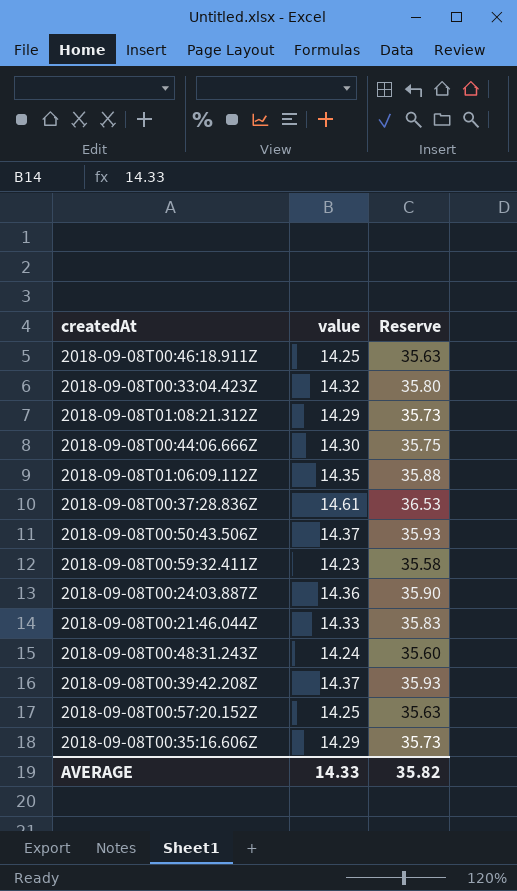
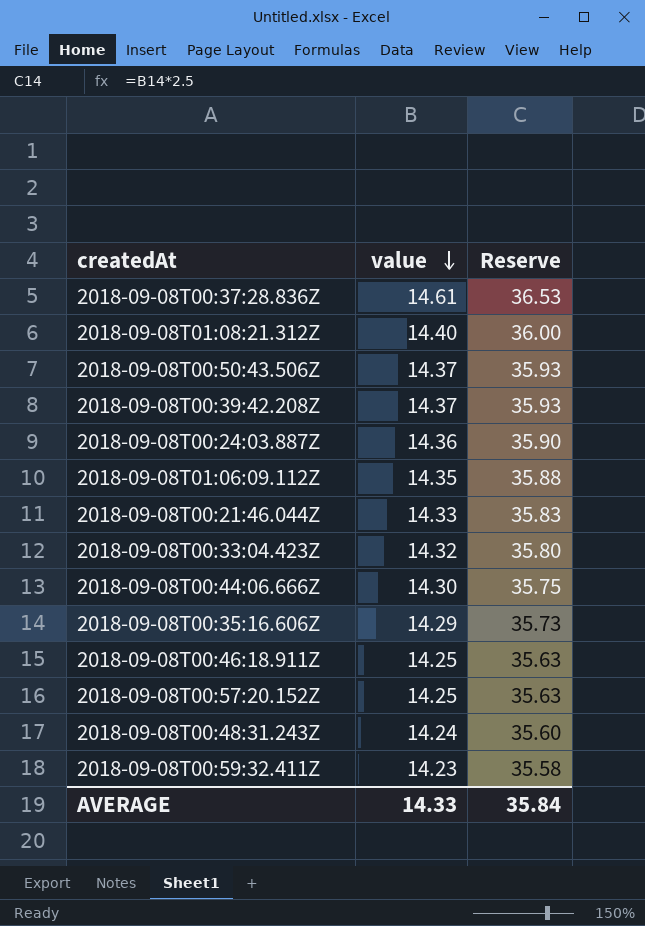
row order: none -> value descending
2018-09-08T01:08:21.312Z | value: 14.29 -> 14.40
2018-09-08T01:08:21.312Z | Reserve: 35.73 -> 36.00
AVERAGE | Reserve: 35.82 -> 35.84

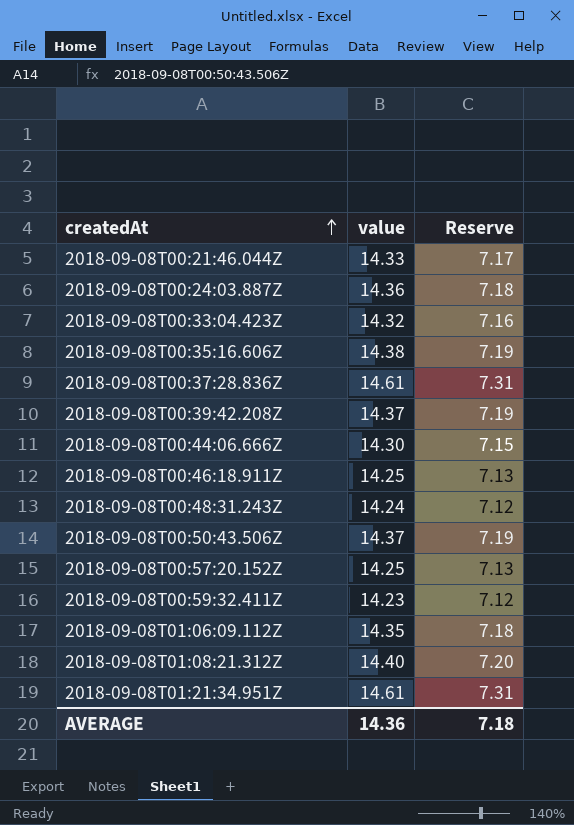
row order: value descending -> createdAt ascending
column Reserve | formula: [value] * 2.5 -> [value] * 0.5
2018-09-08T00:35:16.606Z | value: 14.29 -> 14.38
row 2018-09-08T01:21:34.951Z: none -> 14.61 | 7.31
AVERAGE | value: 14.33 -> 14.36
AVERAGE | Reserve: 35.84 -> 7.18

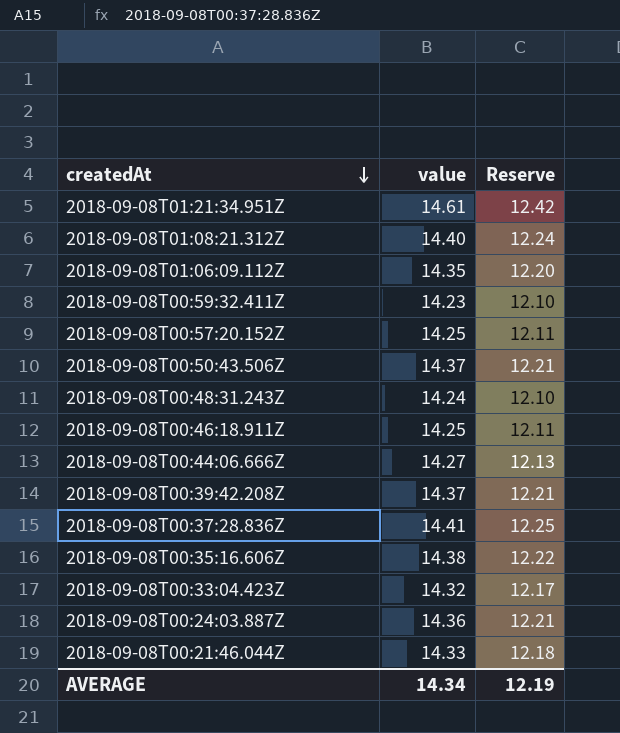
row order: createdAt ascending -> createdAt descending
column Reserve | formula: [value] * 0.5 -> [value] * 0.85
2018-09-08T00:44:06.666Z | value: 14.30 -> 14.27
2018-09-08T00:37:28.836Z | value: 14.61 -> 14.41
AVERAGE | value: 14.36 -> 14.34
AVERAGE | Reserve: 7.18 -> 12.19

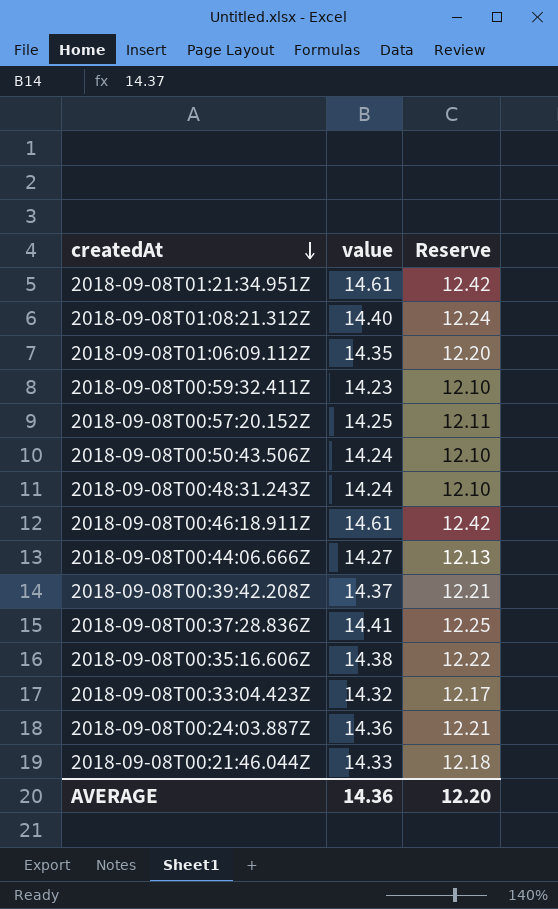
2018-09-08T00:50:43.506Z | value: 14.37 -> 14.24
2018-09-08T00:50:43.506Z | Reserve: 12.21 -> 12.10
2018-09-08T00:46:18.911Z | value: 14.25 -> 14.61
2018-09-08T00:46:18.911Z | Reserve: 12.11 -> 12.42
AVERAGE | value: 14.34 -> 14.36
AVERAGE | Reserve: 12.19 -> 12.20

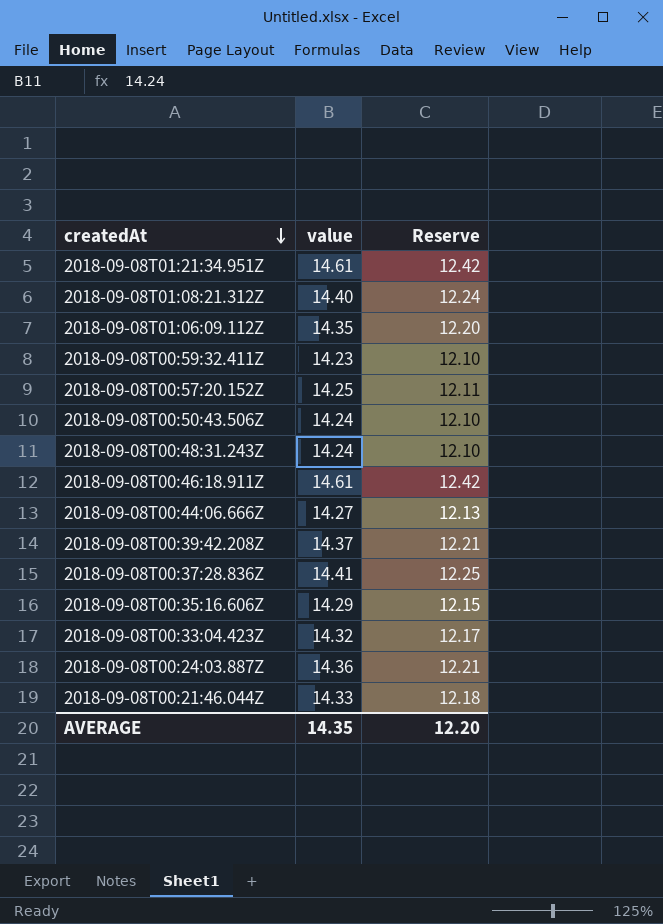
2018-09-08T00:35:16.606Z | value: 14.38 -> 14.29
2018-09-08T00:35:16.606Z | Reserve: 12.22 -> 12.15
AVERAGE | value: 14.36 -> 14.35

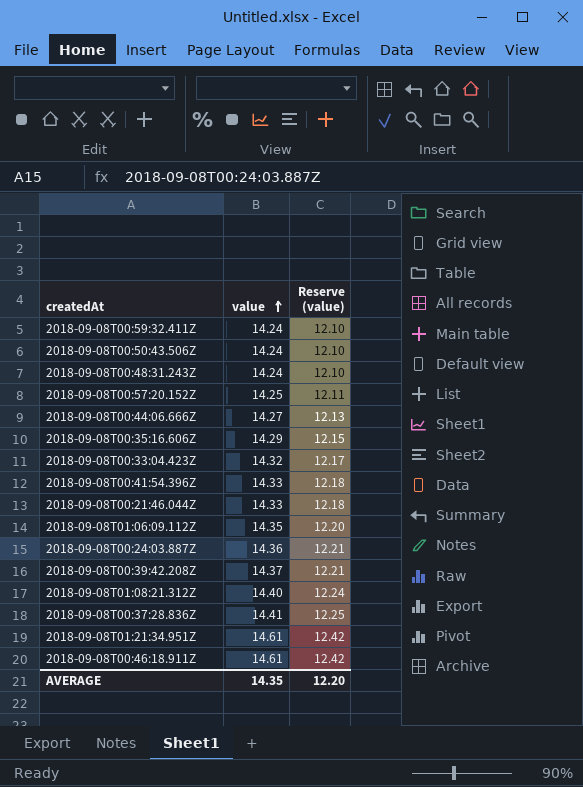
row order: createdAt descending -> value ascending
column name: Reserve -> Reserve (value)
2018-09-08T00:59:32.411Z | value: 14.23 -> 14.24
row 2018-09-08T00:41:54.396Z: none -> 14.33 | 12.18

